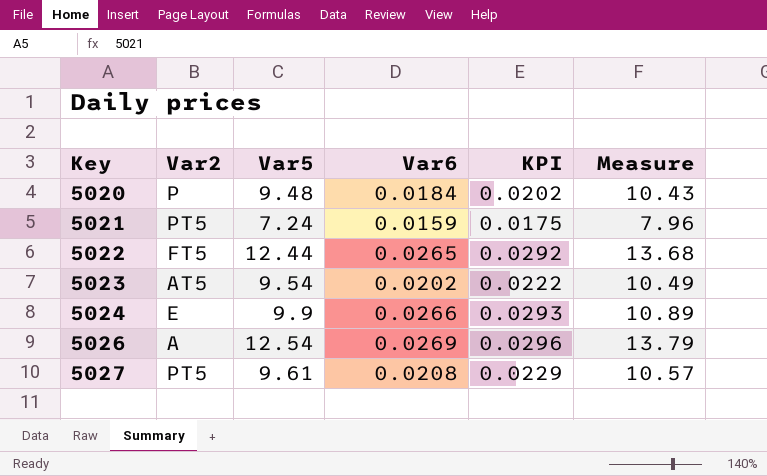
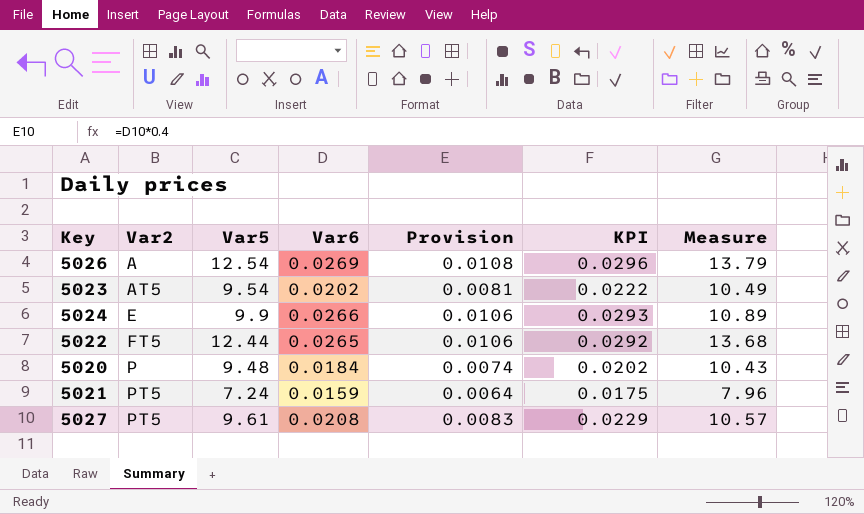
row order: Key ascending -> Var2 ascending
column Provision | formula: none -> [Var6] * 0.4

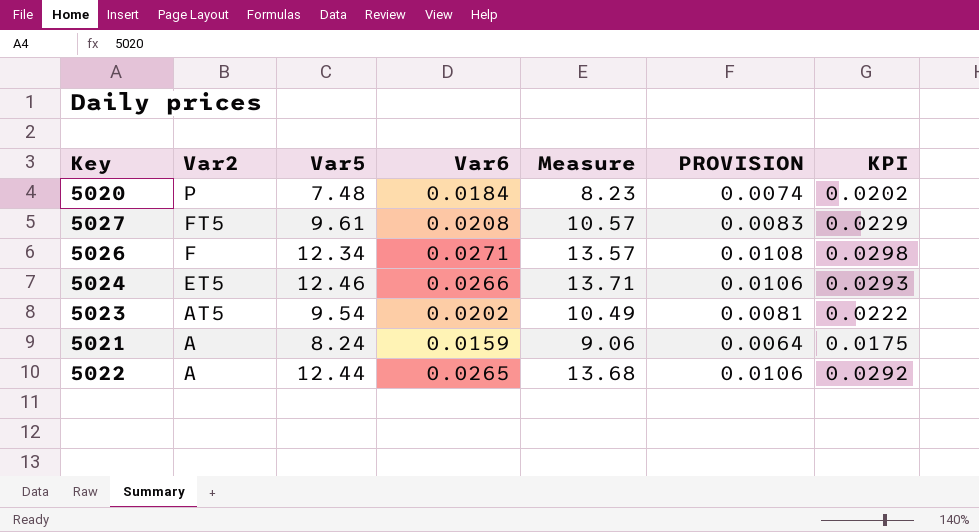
row order: Var2 ascending -> Var2 descending
column Measure | position: 7 -> 5
column name: Provision -> PROVISION
5020 | Var5: 9.48 -> 7.48
5020 | Measure: 10.43 -> 8.23
5027 | Var2: PT5 -> FT5
5026 | Var2: A -> F
5026 | Var5: 12.54 -> 12.34
5026 | Var6: 0.0269 -> 0.0271
5026 | Measure: 13.79 -> 13.57
5026 | KPI: 0.0296 -> 0.0298
5024 | Var2: E -> ET5
5024 | Var5: 9.9 -> 12.46
5024 | Measure: 10.89 -> 13.71
5021 | Var2: PT5 -> A
5021 | Var5: 7.24 -> 8.24
5021 | Measure: 7.96 -> 9.06
5022 | Var2: FT5 -> A

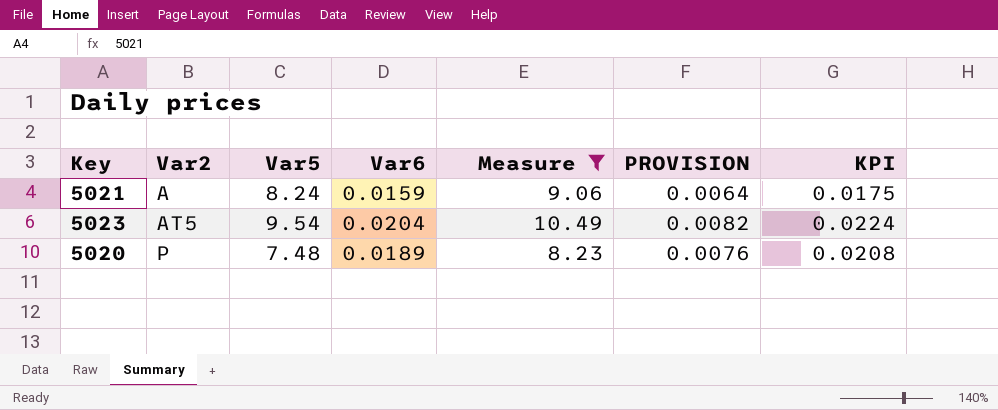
filter: none -> Measure <= 10.49
row order: Var2 descending -> Var2 ascending
5023 | Var6: 0.0202 -> 0.0204
5023 | PROVISION: 0.0081 -> 0.0082
5023 | KPI: 0.0222 -> 0.0224
5020 | Var6: 0.0184 -> 0.0189
5020 | PROVISION: 0.0074 -> 0.0076
5020 | KPI: 0.0202 -> 0.0208

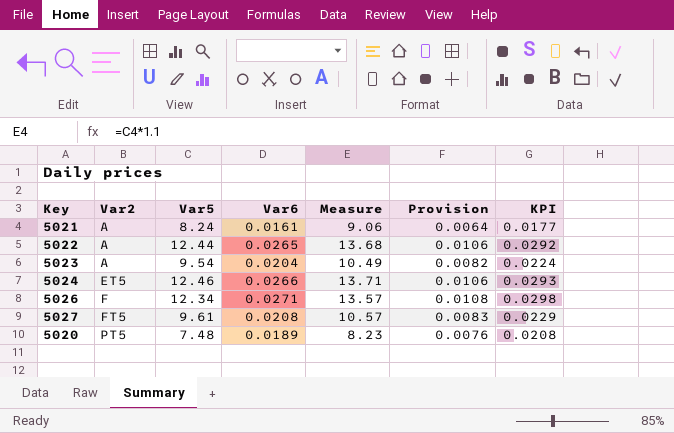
filter: Measure <= 10.49 -> none
column name: PROVISION -> Provision
5021 | Var6: 0.0159 -> 0.0161
5021 | KPI: 0.0175 -> 0.0177
5023 | Var2: AT5 -> A
5020 | Var2: P -> PT5

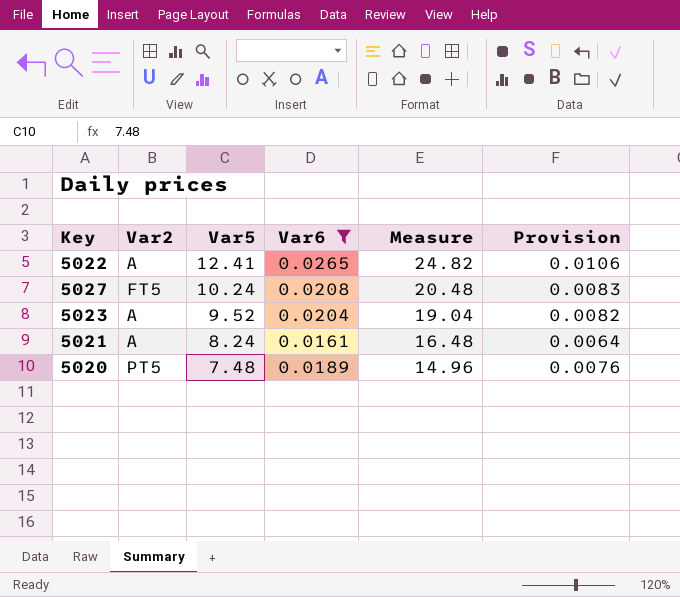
filter: none -> Var6 <= 0.0265
row order: Var2 ascending -> Var5 descending
column KPI | formula: [Var6] * 1.1 -> none
column Measure | formula: [Var5] * 1.1 -> [Var5] * 2
5022 | Var5: 12.44 -> 12.41
5027 | Var5: 9.61 -> 10.24
5023 | Var5: 9.54 -> 9.52

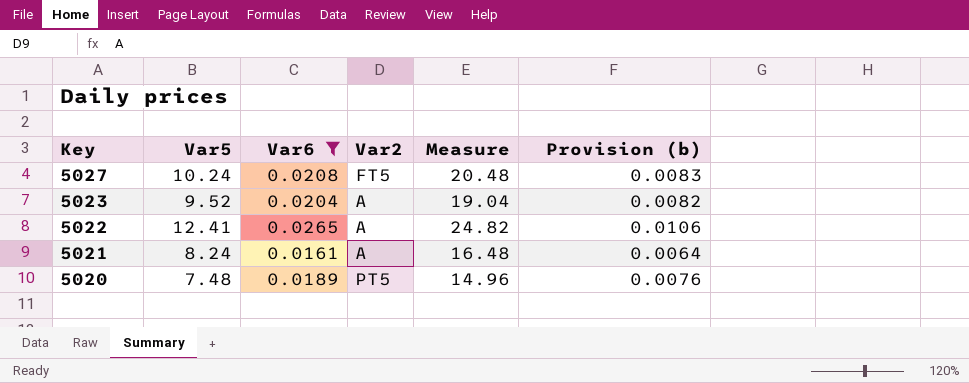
row order: Var5 descending -> Key descending
column Var2 | position: 2 -> 4
column name: Provision -> Provision (b)

